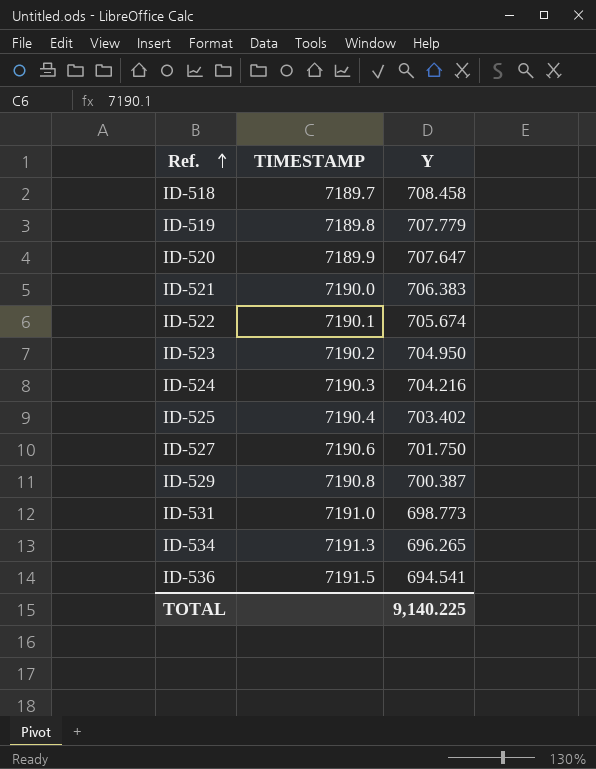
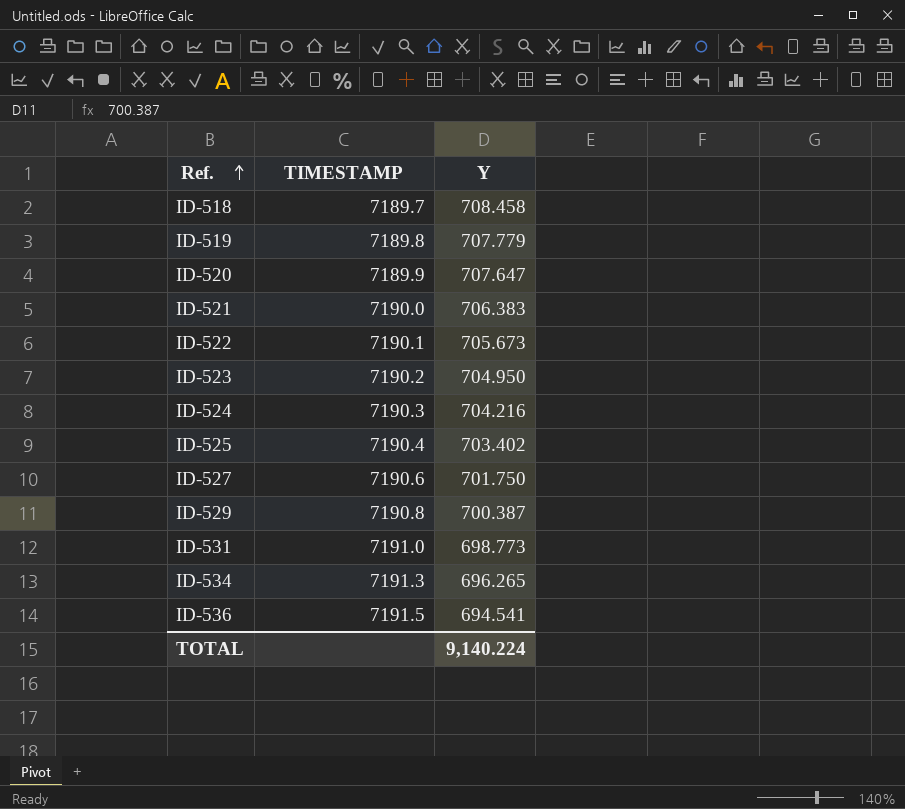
ID-522 | Y: 705.674 -> 705.673
TOTAL | Y: 9,140.225 -> 9,140.224

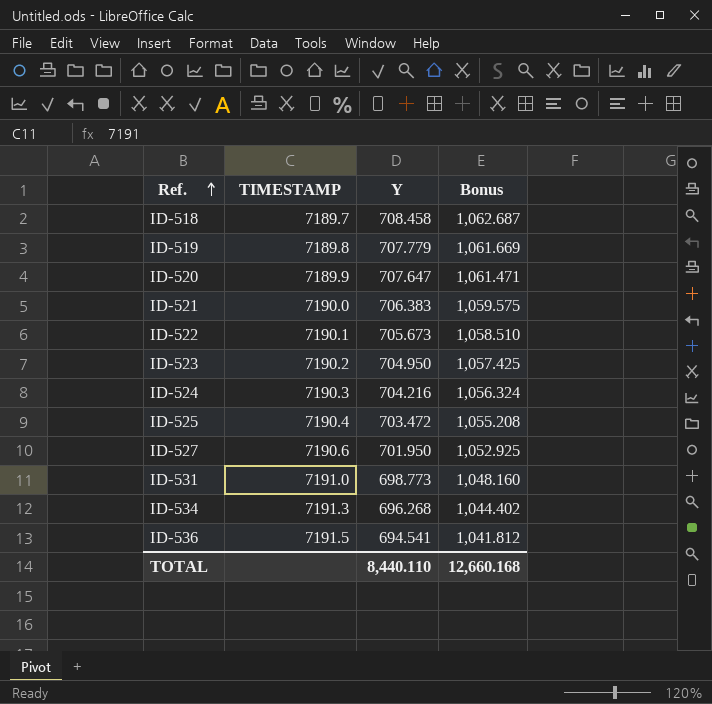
column Bonus | formula: none -> [Y] * 1.5
row ID-529: 7190.8 | 700.387 -> none
ID-525 | Y: 703.402 -> 703.472
ID-527 | Y: 701.750 -> 701.950
ID-534 | Y: 696.265 -> 696.268
TOTAL | Y: 9,140.224 -> 8,440.110

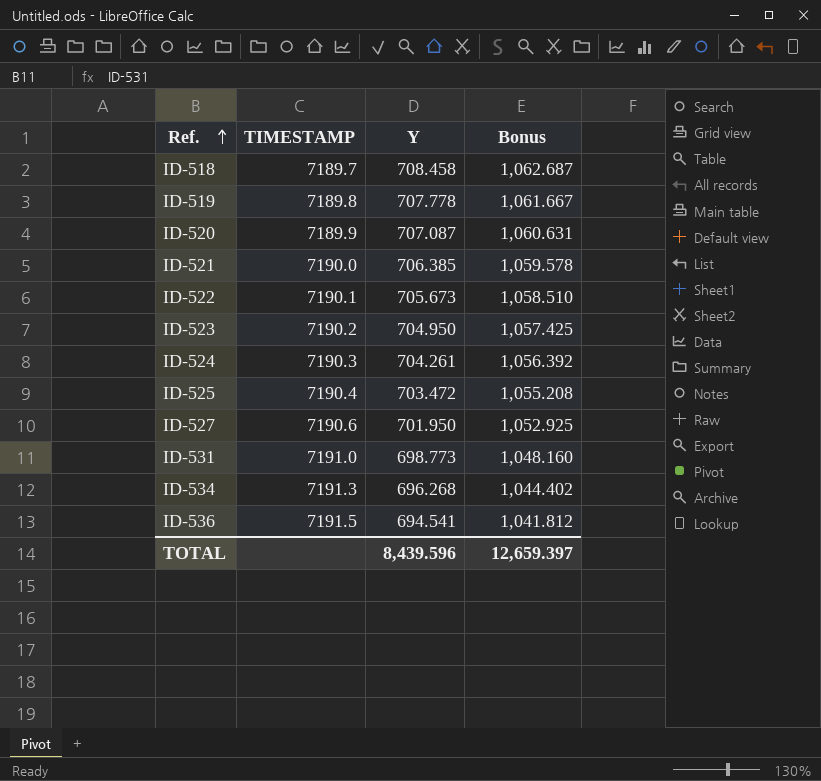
ID-519 | Y: 707.779 -> 707.778
ID-519 | Bonus: 1,061.669 -> 1,061.667
ID-520 | Y: 707.647 -> 707.087
ID-520 | Bonus: 1,061.471 -> 1,060.631
ID-521 | Y: 706.383 -> 706.385
ID-521 | Bonus: 1,059.575 -> 1,059.578
ID-524 | Y: 704.216 -> 704.261
ID-524 | Bonus: 1,056.324 -> 1,056.392
TOTAL | Y: 8,440.110 -> 8,439.596
TOTAL | Bonus: 12,660.168 -> 12,659.397

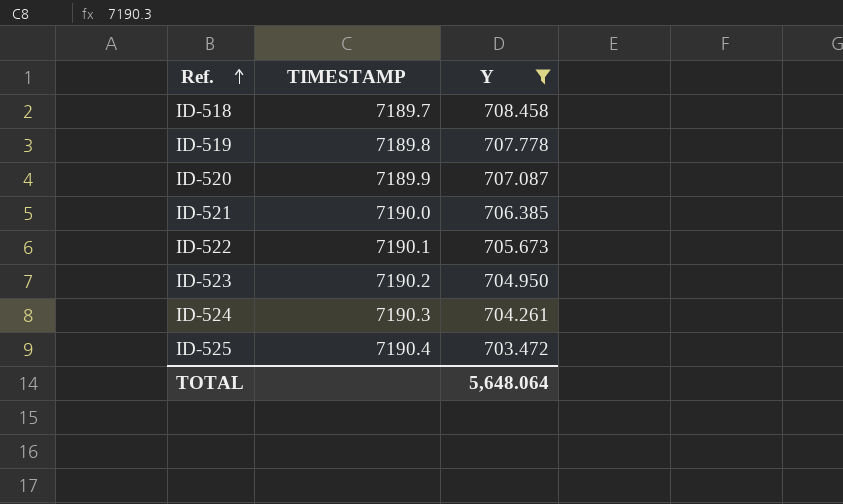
filter: none -> Y >= 703.472
column Bonus | formula: [Y] * 1.5 -> none
TOTAL | Y: 8,439.596 -> 5,648.064

